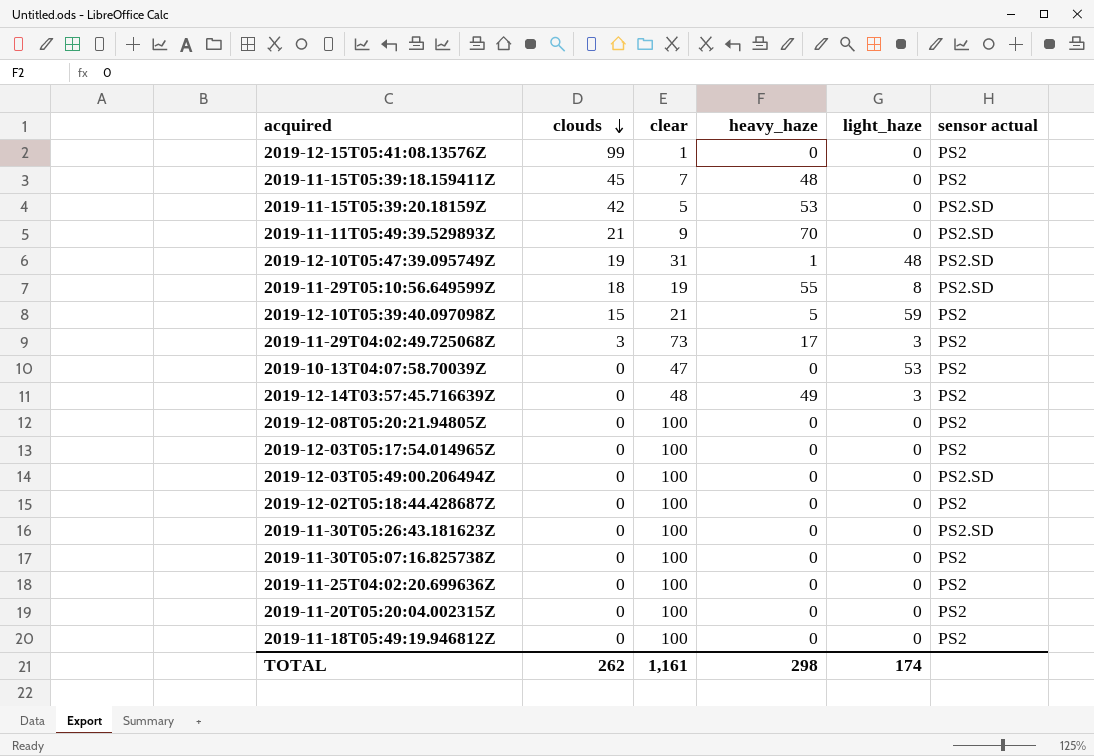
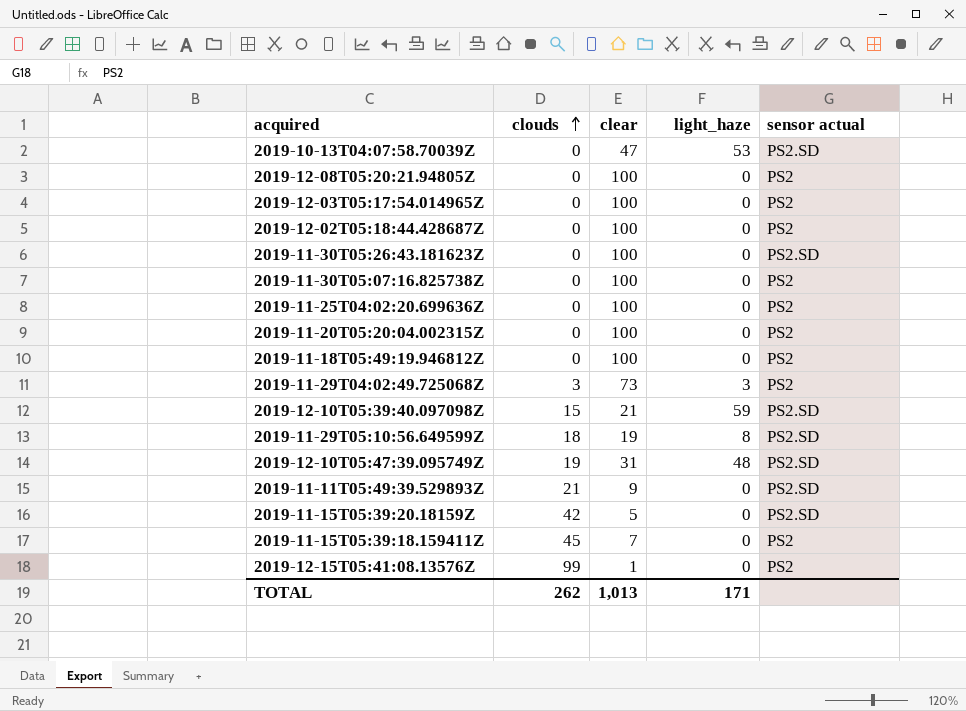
row order: clouds descending -> clouds ascending
column heavy_haze | position: 4 -> none
row 2019-12-14T03:57:45.716639Z: 0 | 48 | 49 | 3 | PS2 -> none
row 2019-12-03T05:49:00.206494Z: 0 | 100 | 0 | 0 | PS2.SD -> none
2019-10-13T04:07:58.70039Z | sensor actual: PS2 -> PS2.SD
2019-12-10T05:39:40.097098Z | sensor actual: PS2 -> PS2.SD
TOTAL | clear: 1,161 -> 1,013
TOTAL | light_haze: 174 -> 171

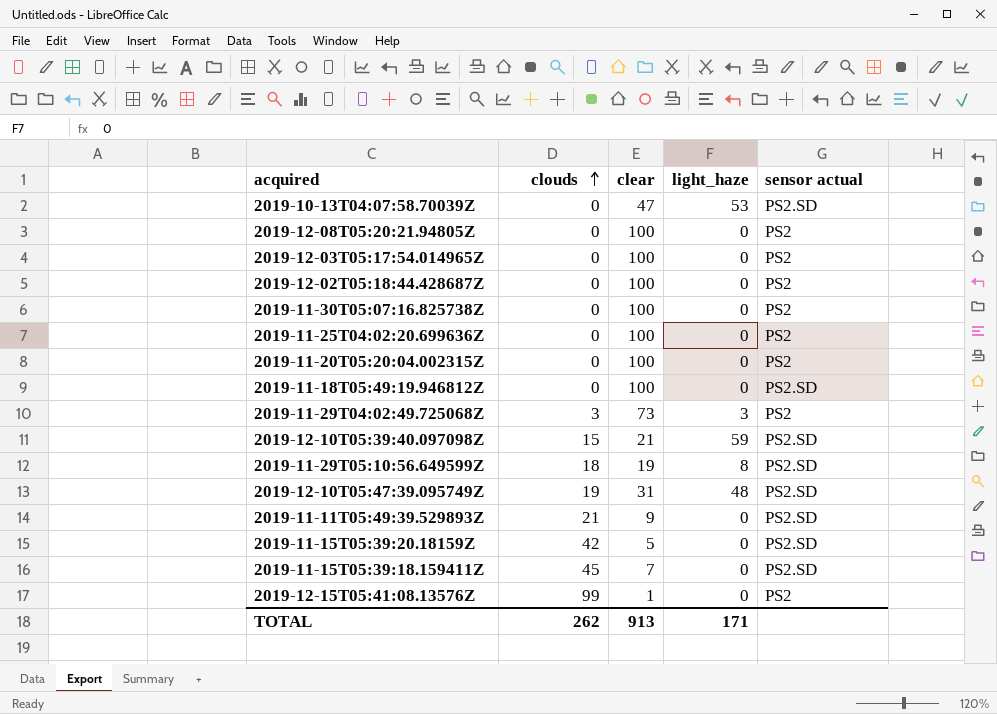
row 2019-11-30T05:26:43.181623Z: 0 | 100 | 0 | PS2.SD -> none
2019-11-18T05:49:19.946812Z | sensor actual: PS2 -> PS2.SD
2019-11-15T05:39:18.159411Z | sensor actual: PS2 -> PS2.SD
TOTAL | clear: 1,013 -> 913

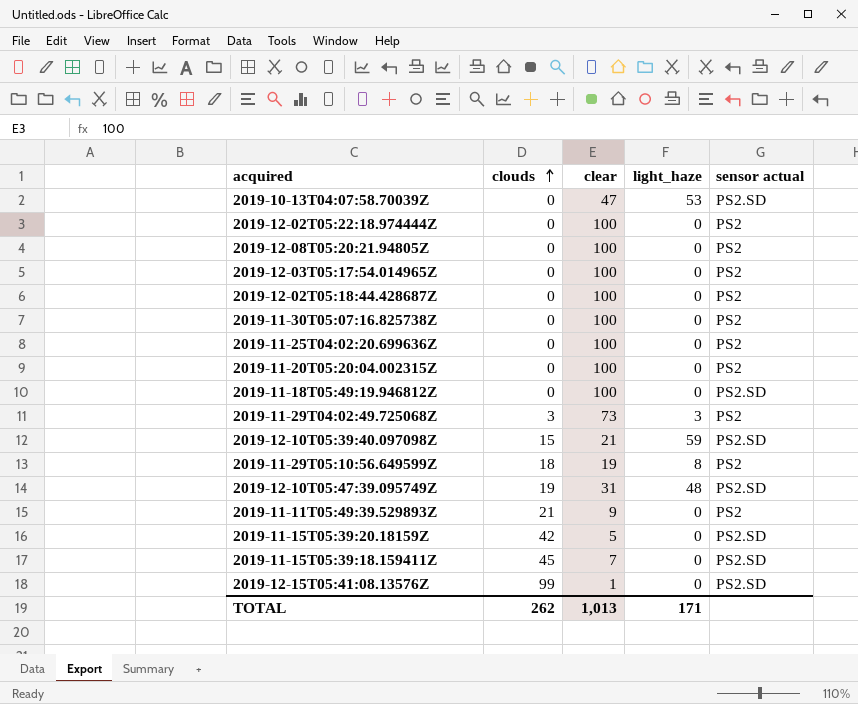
row 2019-12-02T05:22:18.974444Z: none -> 0 | 100 | 0 | PS2
2019-11-29T05:10:56.649599Z | sensor actual: PS2.SD -> PS2
2019-11-11T05:49:39.529893Z | sensor actual: PS2.SD -> PS2
2019-12-15T05:41:08.13576Z | sensor actual: PS2 -> PS2.SD
TOTAL | clear: 913 -> 1,013

